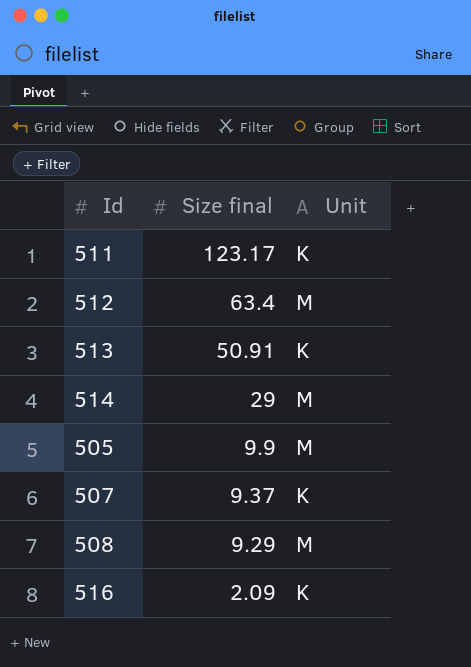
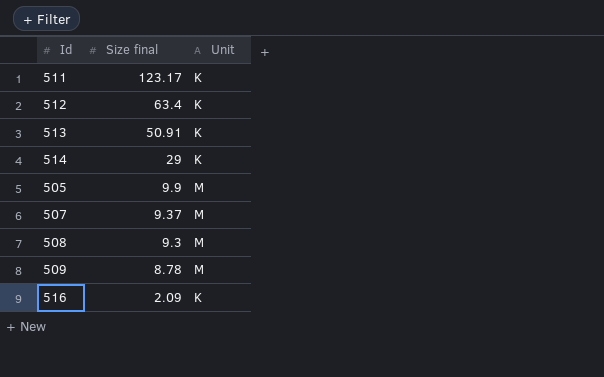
512 | Unit: M -> K
514 | Unit: M -> K
507 | Unit: K -> M
508 | Size final: 9.29 -> 9.3
row 509: none -> 8.78 | M

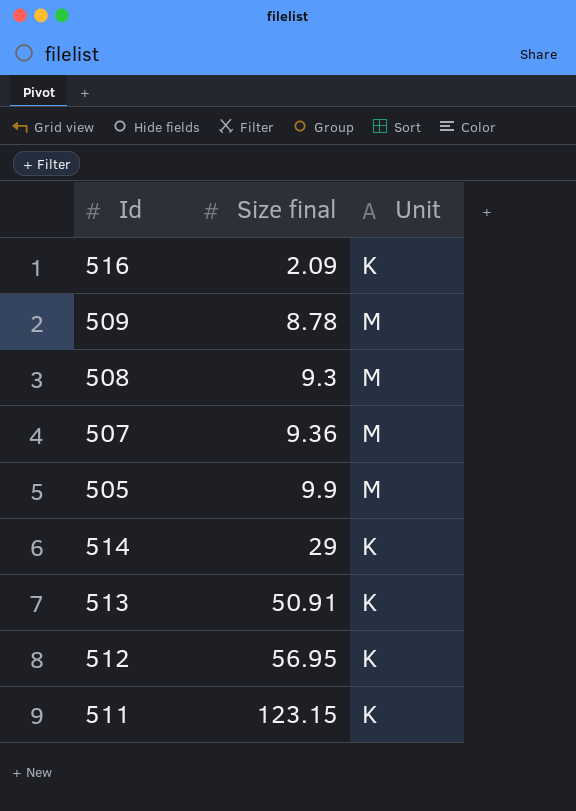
row order: Size final descending -> Size final ascending
507 | Size final: 9.37 -> 9.36
512 | Size final: 63.4 -> 56.95
511 | Size final: 123.17 -> 123.15

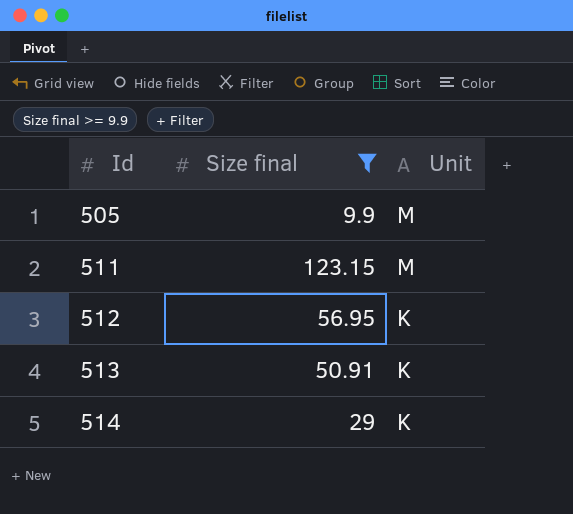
filter: none -> Size final >= 9.9
row order: Size final ascending -> Id ascending
511 | Unit: K -> M

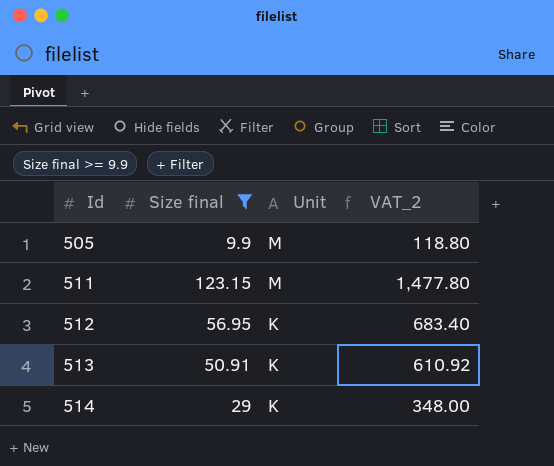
column VAT_2 | formula: none -> [Size final] * 12

